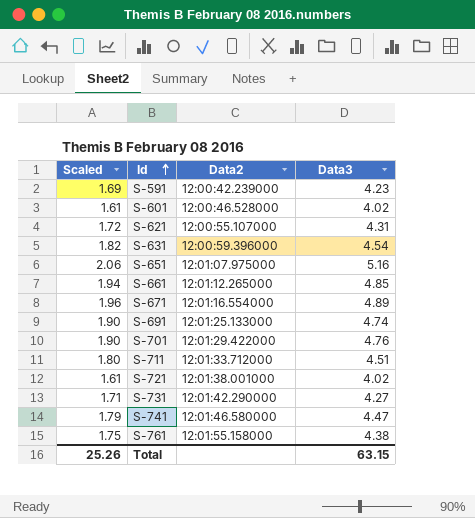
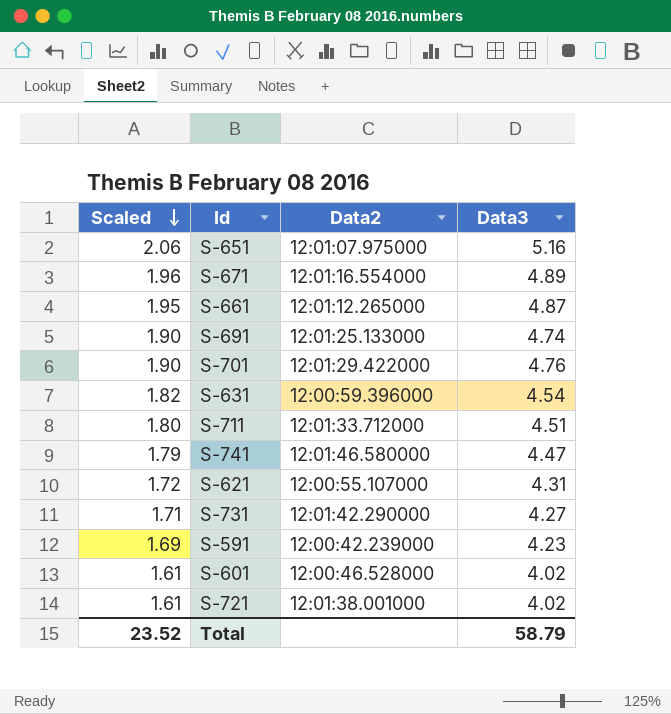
row order: Id ascending -> Scaled descending
row S-761: 1.75 | 12:01:55.158000 | 4.38 -> none
S-661 | Scaled: 1.94 -> 1.95
S-661 | Data3: 4.85 -> 4.87
Total | Scaled: 25.26 -> 23.52
Total | Data3: 63.15 -> 58.79

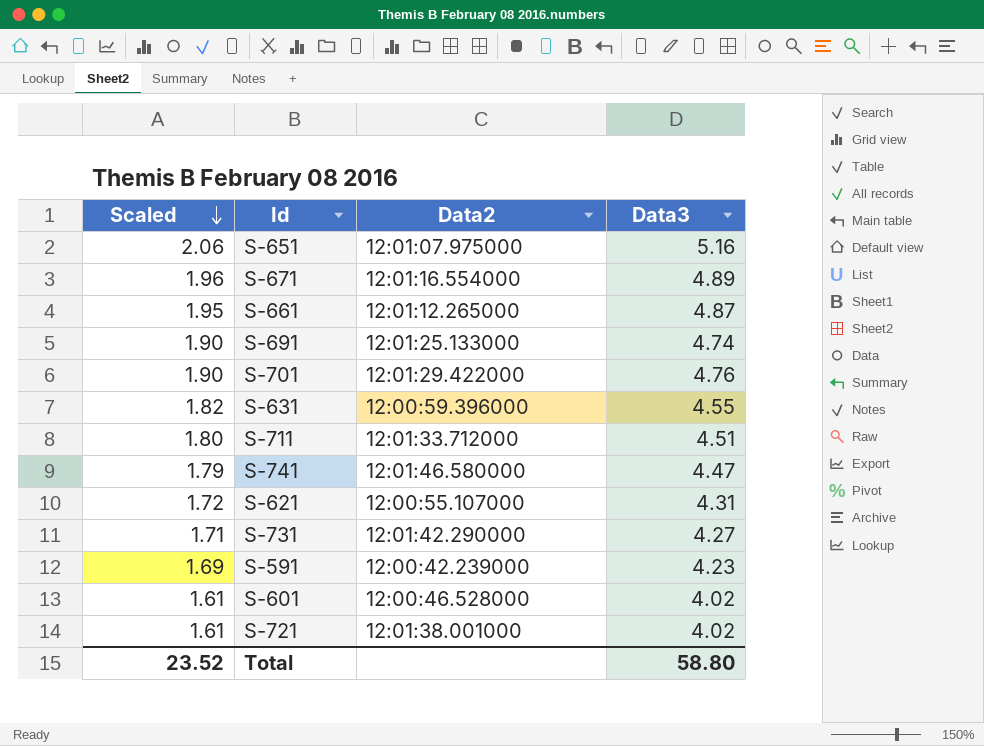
S-631 | Data3: 4.54 -> 4.55
Total | Data3: 58.79 -> 58.80

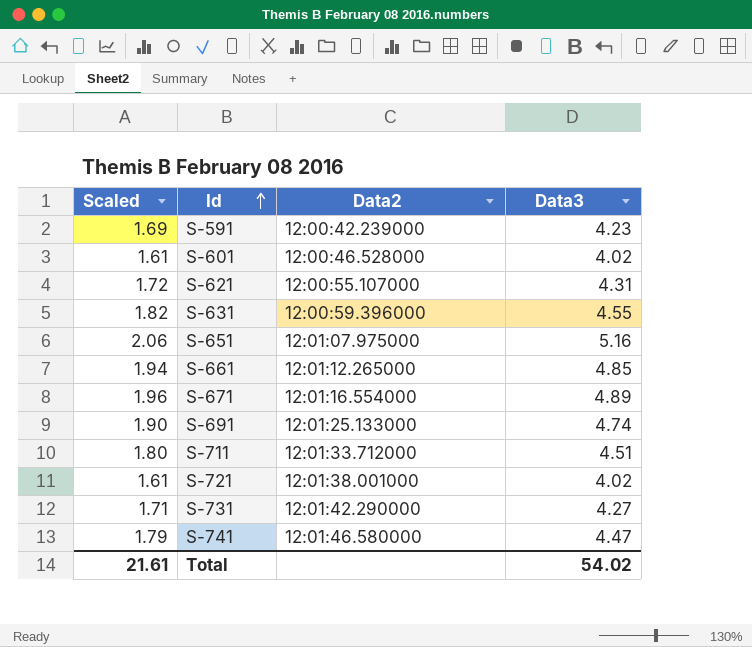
row order: Scaled descending -> Id ascending
row S-701: 1.90 | 12:01:29.422000 | 4.76 -> none
S-661 | Scaled: 1.95 -> 1.94
S-661 | Data3: 4.87 -> 4.85
Total | Scaled: 23.52 -> 21.61
Total | Data3: 58.80 -> 54.02

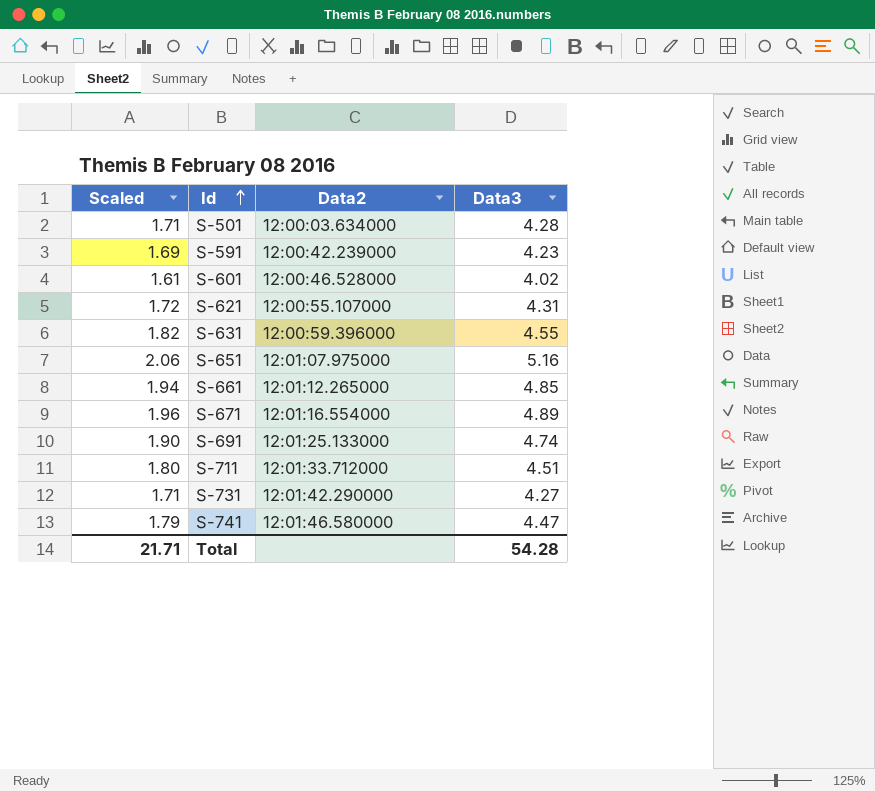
row S-721: 1.61 | 12:01:38.001000 | 4.02 -> none
row S-501: none -> 1.71 | 12:00:03.634000 | 4.28
Total | Scaled: 21.61 -> 21.71
Total | Data3: 54.02 -> 54.28

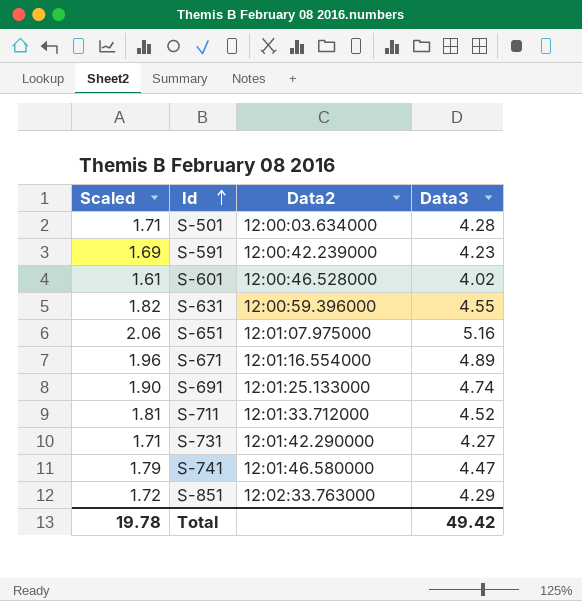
row S-621: 1.72 | 12:00:55.107000 | 4.31 -> none
row S-661: 1.94 | 12:01:12.265000 | 4.85 -> none
S-711 | Scaled: 1.80 -> 1.81
S-711 | Data3: 4.51 -> 4.52
row S-851: none -> 1.72 | 12:02:33.763000 | 4.29
Total | Scaled: 21.71 -> 19.78
Total | Data3: 54.28 -> 49.42

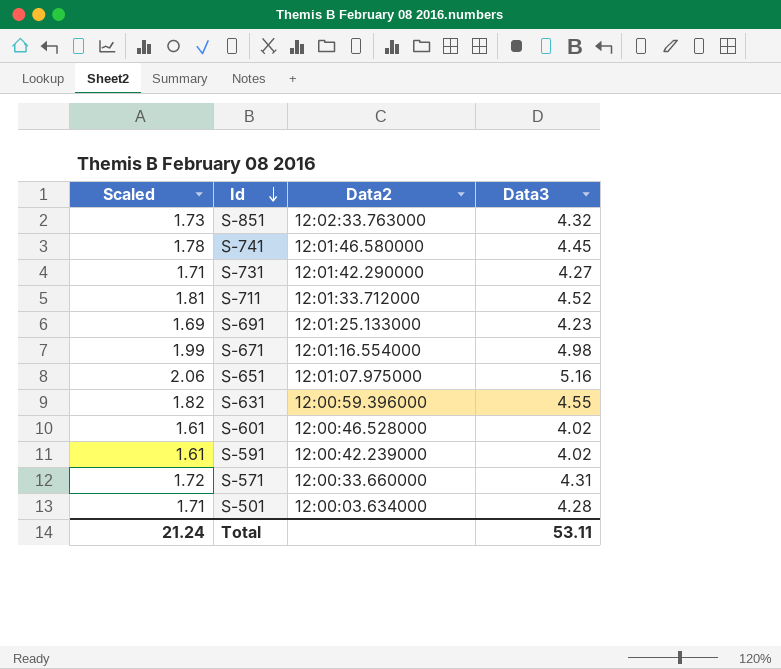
row order: Id ascending -> Id descending
S-851 | Scaled: 1.72 -> 1.73
S-851 | Data3: 4.29 -> 4.32
S-741 | Scaled: 1.79 -> 1.78
S-741 | Data3: 4.47 -> 4.45
S-691 | Scaled: 1.90 -> 1.69
S-691 | Data3: 4.74 -> 4.23
S-671 | Scaled: 1.96 -> 1.99
S-671 | Data3: 4.89 -> 4.98
S-591 | Scaled: 1.69 -> 1.61
S-591 | Data3: 4.23 -> 4.02
row S-571: none -> 1.72 | 12:00:33.660000 | 4.31
Total | Scaled: 19.78 -> 21.24
Total | Data3: 49.42 -> 53.11

